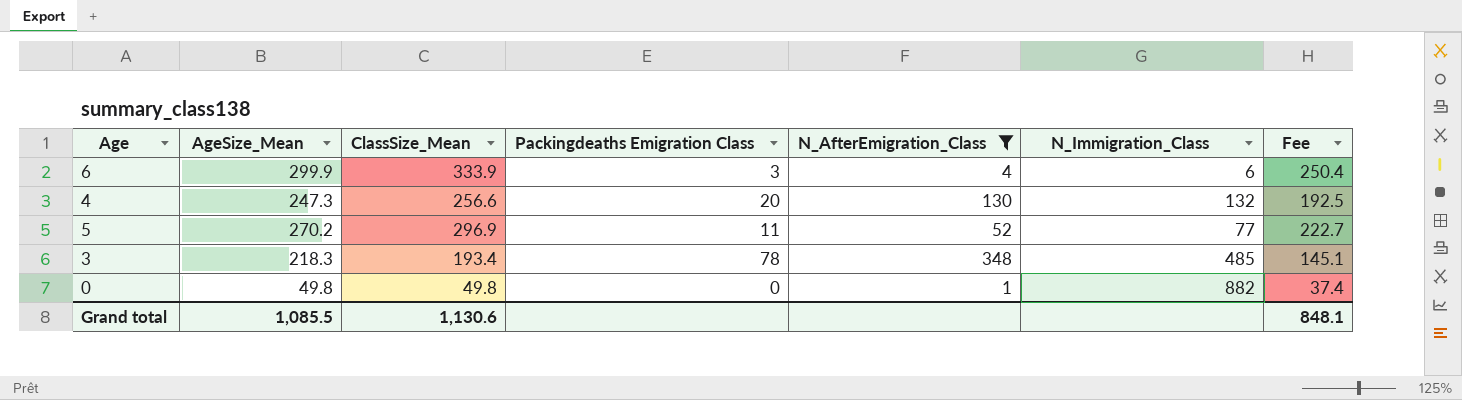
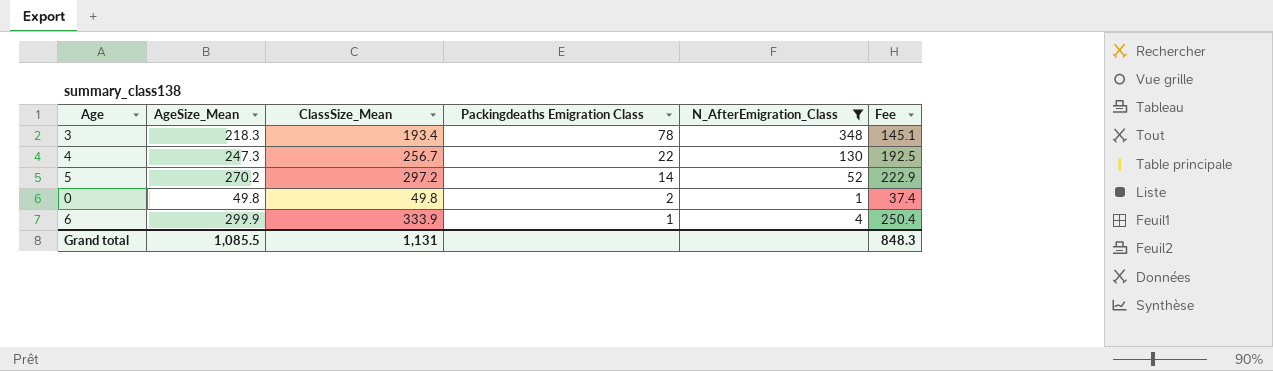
row order: none -> Packingdeaths Emigration Class descending
column N_Immigration_Class | position: 6 -> none
4 | ClassSize_Mean: 256.6 -> 256.7
4 | Packingdeaths Emigration Class: 20 -> 22
5 | ClassSize_Mean: 296.9 -> 297.2
5 | Packingdeaths Emigration Class: 11 -> 14
5 | Fee: 222.7 -> 222.9
0 | Packingdeaths Emigration Class: 0 -> 2
6 | Packingdeaths Emigration Class: 3 -> 1
Grand total | ClassSize_Mean: 1,130.6 -> 1,131
Grand total | Fee: 848.1 -> 848.3

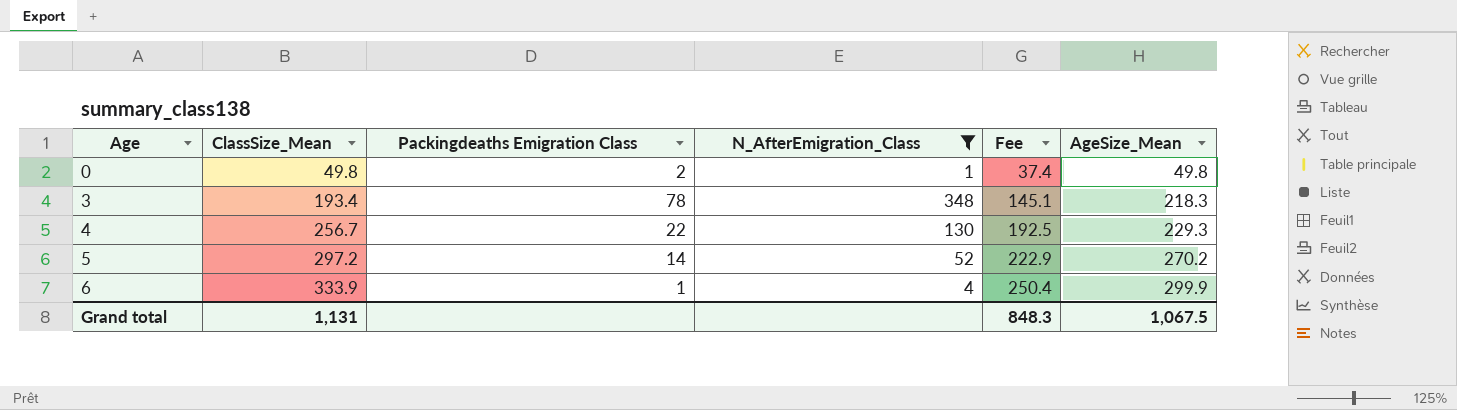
row order: Packingdeaths Emigration Class descending -> Age ascending
column AgeSize_Mean | position: 2 -> 6
4 | AgeSize_Mean: 247.3 -> 229.3
Grand total | AgeSize_Mean: 1,085.5 -> 1,067.5

